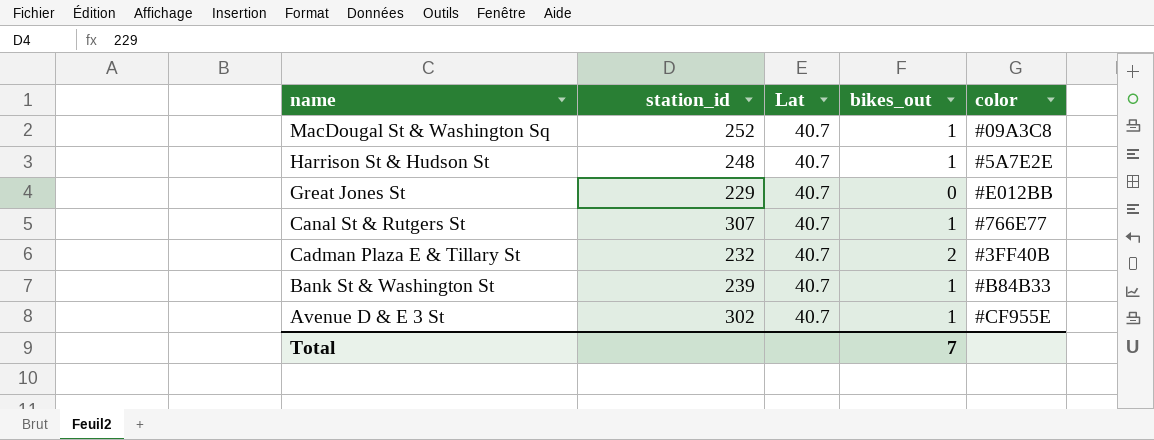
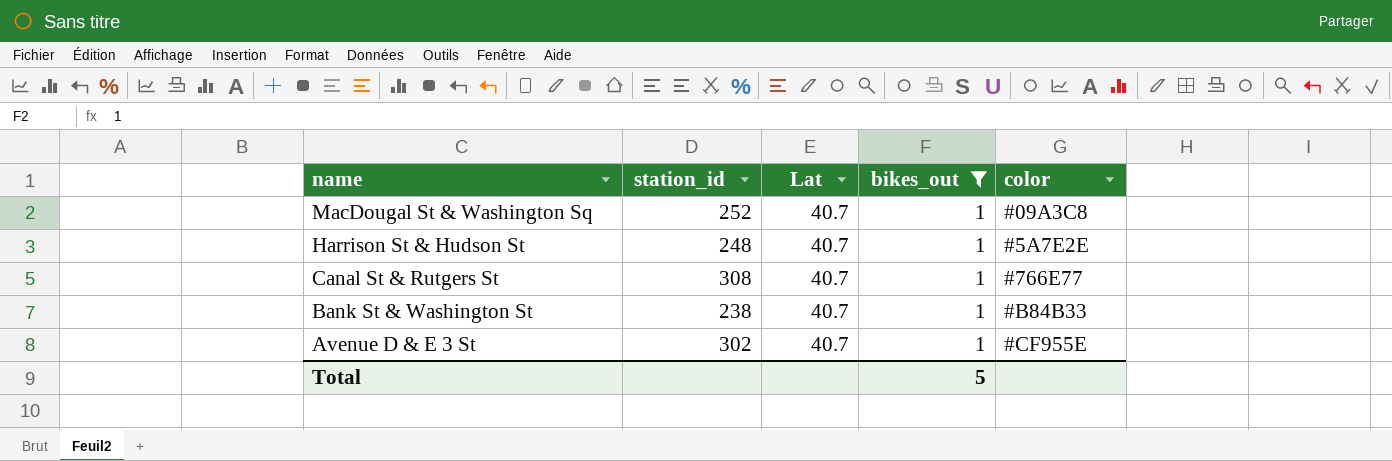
filter: none -> bikes_out = 1
Canal St & Rutgers St | station_id: 307 -> 308
Bank St & Washington St | station_id: 239 -> 238
Total | bikes_out: 7 -> 5

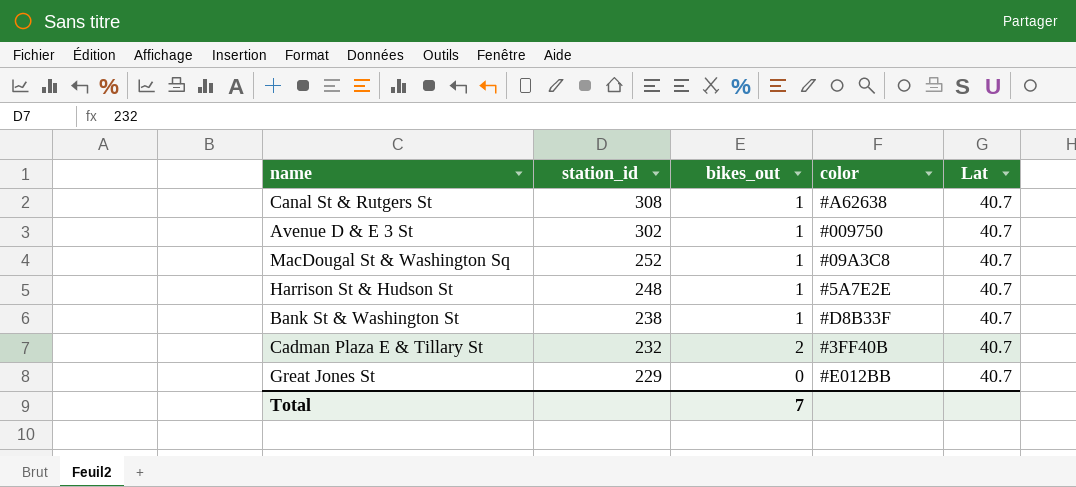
filter: bikes_out = 1 -> none
row order: name descending -> station_id descending
column Lat | position: 3 -> 5
Canal St & Rutgers St | color: #766E77 -> #A62638
Avenue D & E 3 St | color: #CF955E -> #009750
Bank St & Washington St | color: #B84B33 -> #D8B33F
Total | bikes_out: 5 -> 7

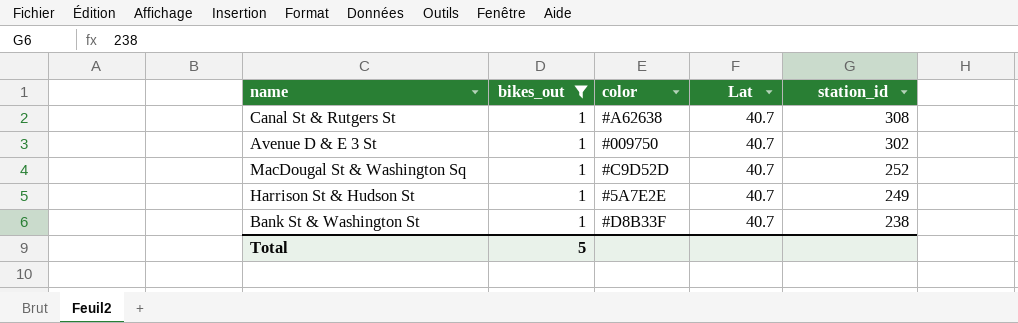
filter: none -> bikes_out = 1
column station_id | position: 2 -> 5
MacDougal St & Washington Sq | color: #09A3C8 -> #C9D52D
Harrison St & Hudson St | station_id: 248 -> 249
Total | bikes_out: 7 -> 5

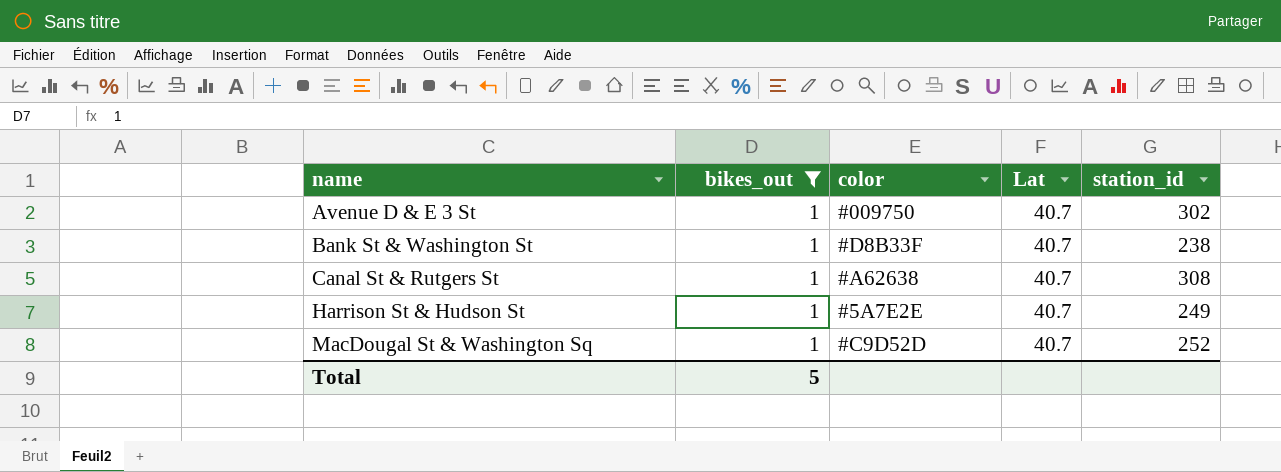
row order: station_id descending -> name ascending

